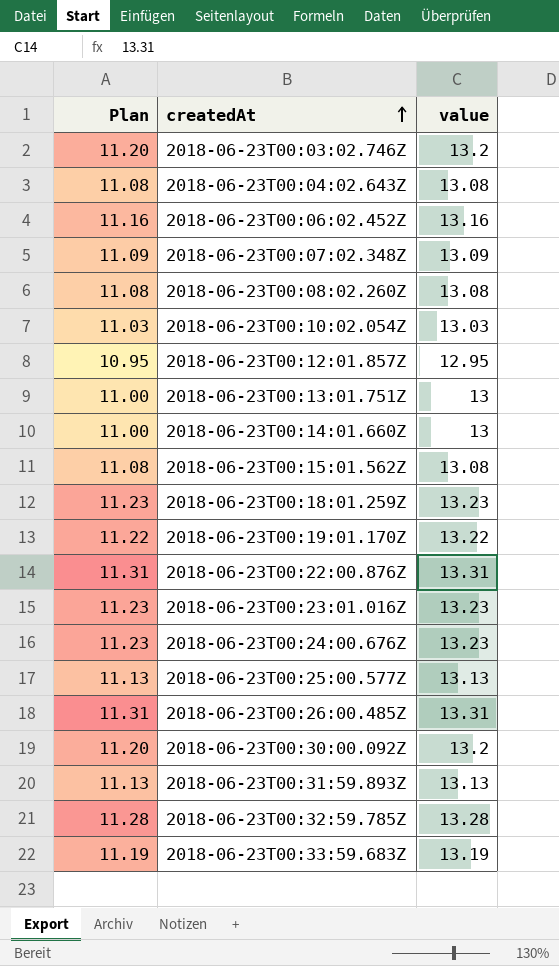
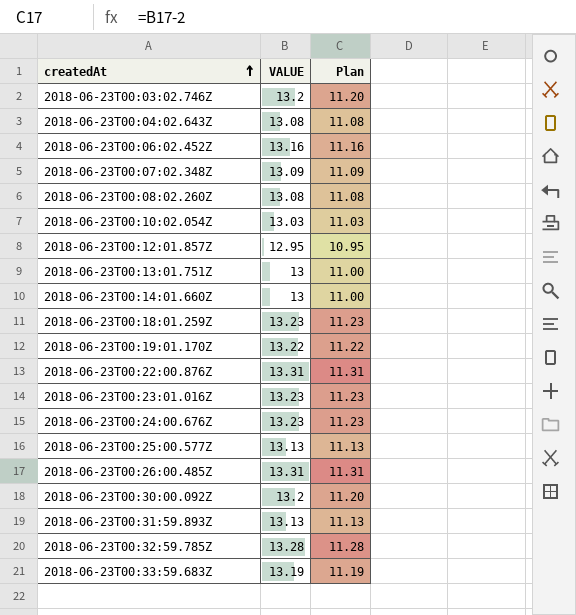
column name: value -> VALUE
column Plan | position: 1 -> 3
row 2018-06-23T00:15:01.562Z: 11.08 | 13.08 -> none

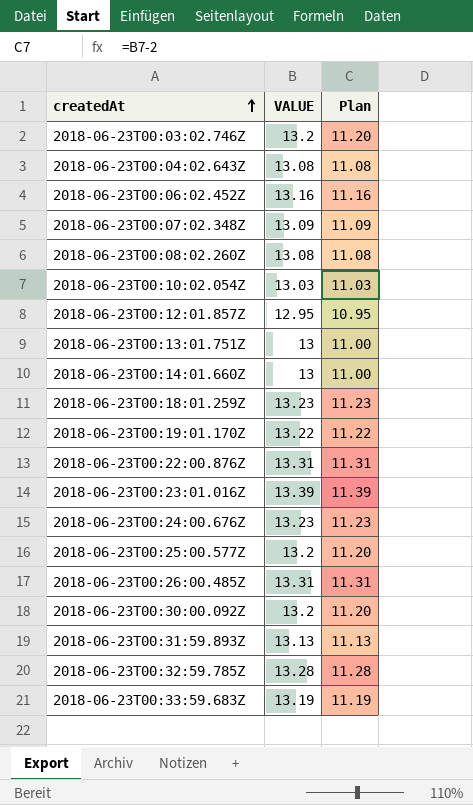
2018-06-23T00:23:01.016Z | VALUE: 13.23 -> 13.39
2018-06-23T00:23:01.016Z | Plan: 11.23 -> 11.39
2018-06-23T00:25:00.577Z | VALUE: 13.13 -> 13.2
2018-06-23T00:25:00.577Z | Plan: 11.13 -> 11.20

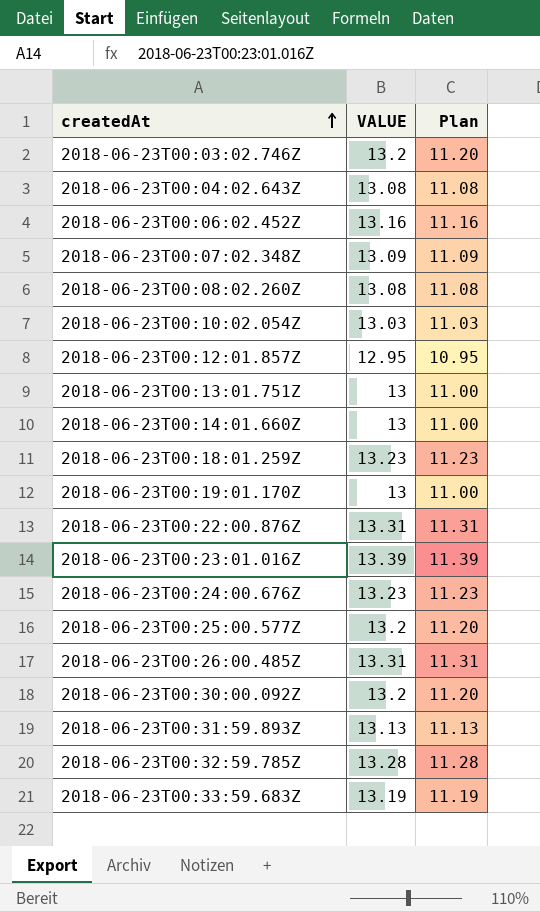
2018-06-23T00:19:01.170Z | VALUE: 13.22 -> 13
2018-06-23T00:19:01.170Z | Plan: 11.22 -> 11.00

